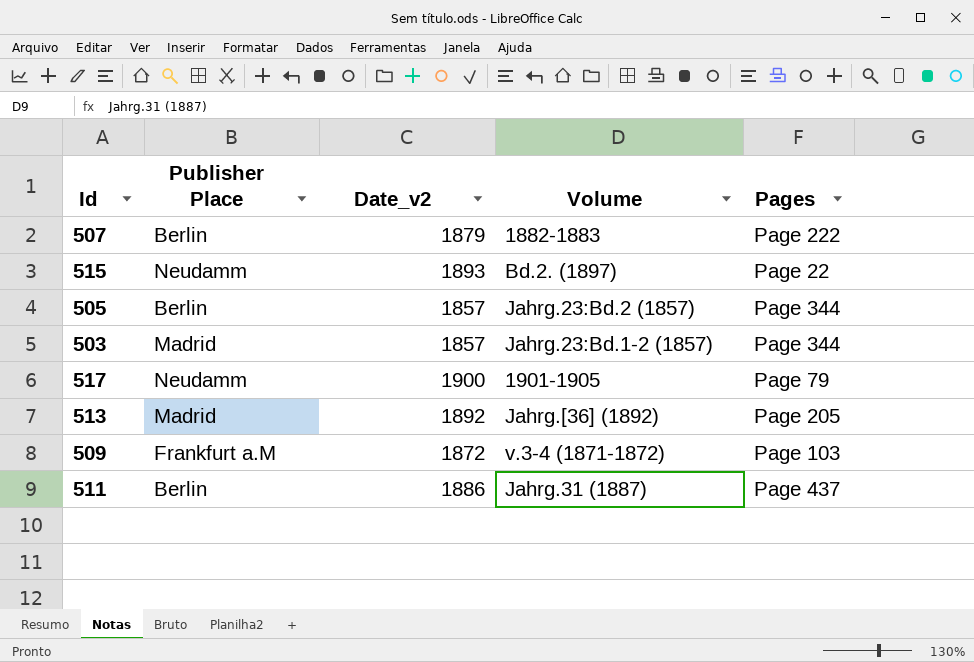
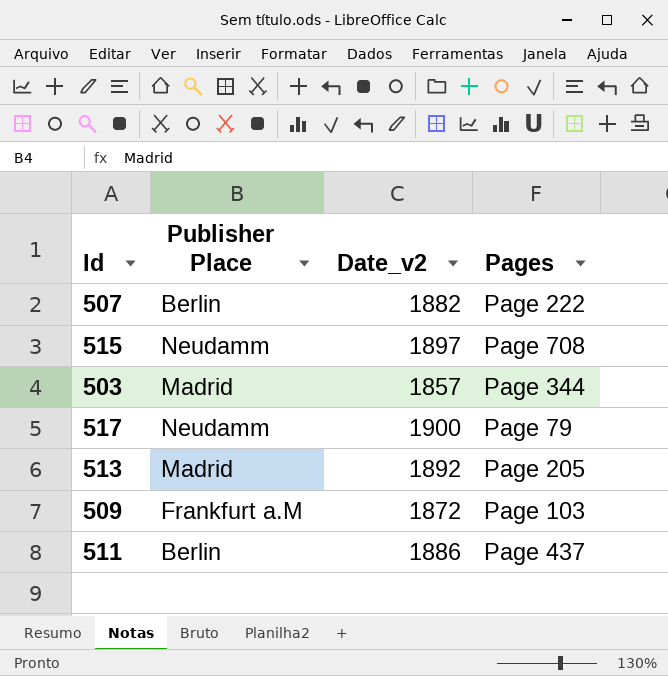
column Volume | position: 4 -> none
row 505: Berlin | 1857 | Jahrg.23:Bd.2 (1857) | Page 344 -> none
507 | Date_v2: 1879 -> 1882
515 | Date_v2: 1893 -> 1897
515 | Pages: Page 22 -> Page 708

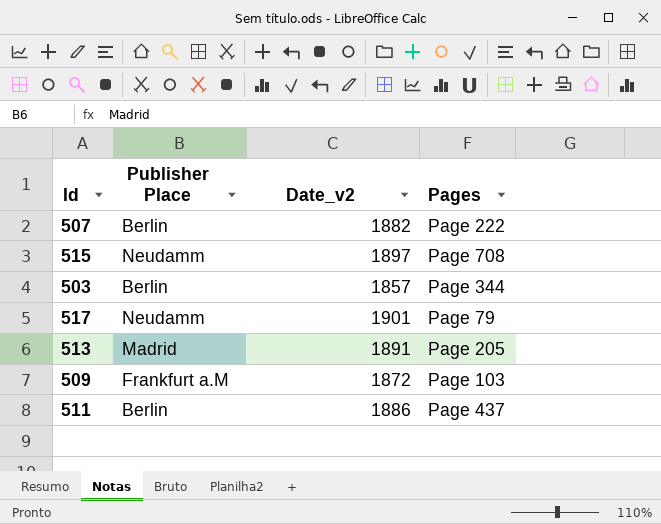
503 | Publisher Place: Madrid -> Berlin
517 | Date_v2: 1900 -> 1901
513 | Date_v2: 1892 -> 1891

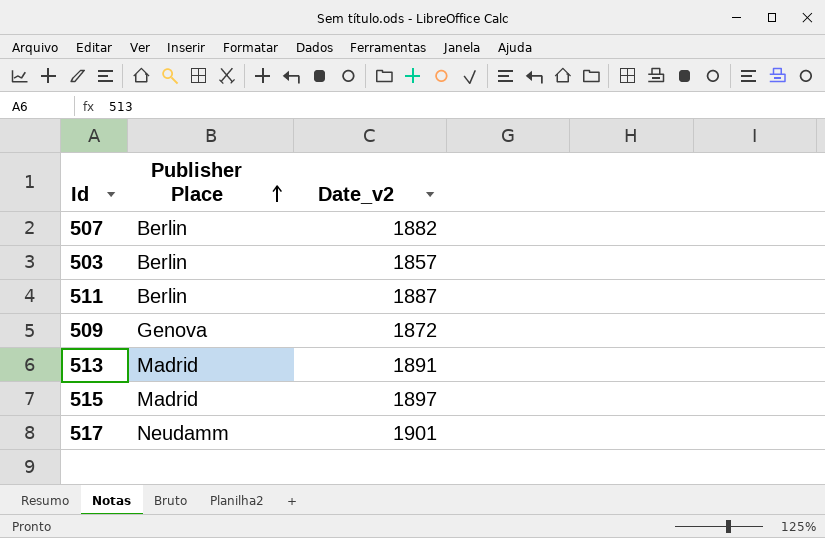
row order: none -> Publisher Place ascending
column Pages | position: 4 -> none
511 | Date_v2: 1886 -> 1887
509 | Publisher Place: Frankfurt a.M -> Genova
515 | Publisher Place: Neudamm -> Madrid

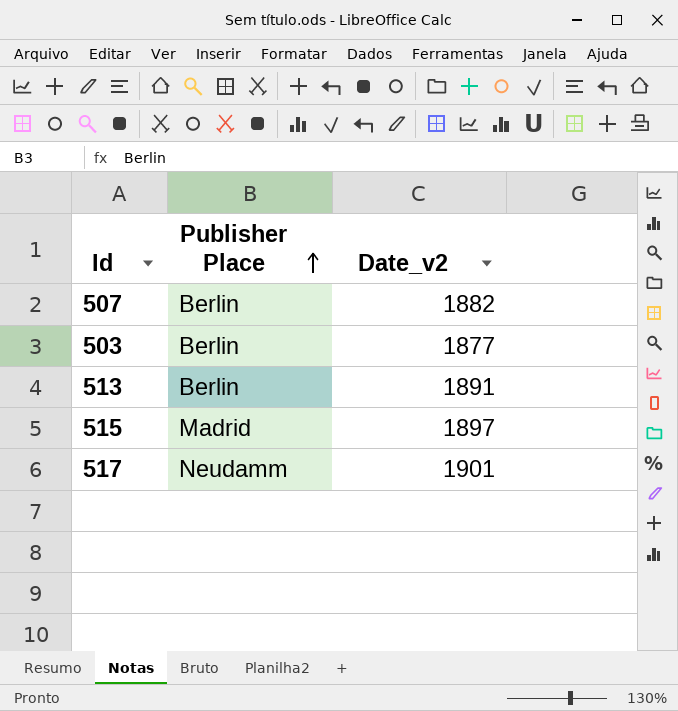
row 511: Berlin | 1887 -> none
row 509: Genova | 1872 -> none
503 | Date_v2: 1857 -> 1877
513 | Publisher Place: Madrid -> Berlin

